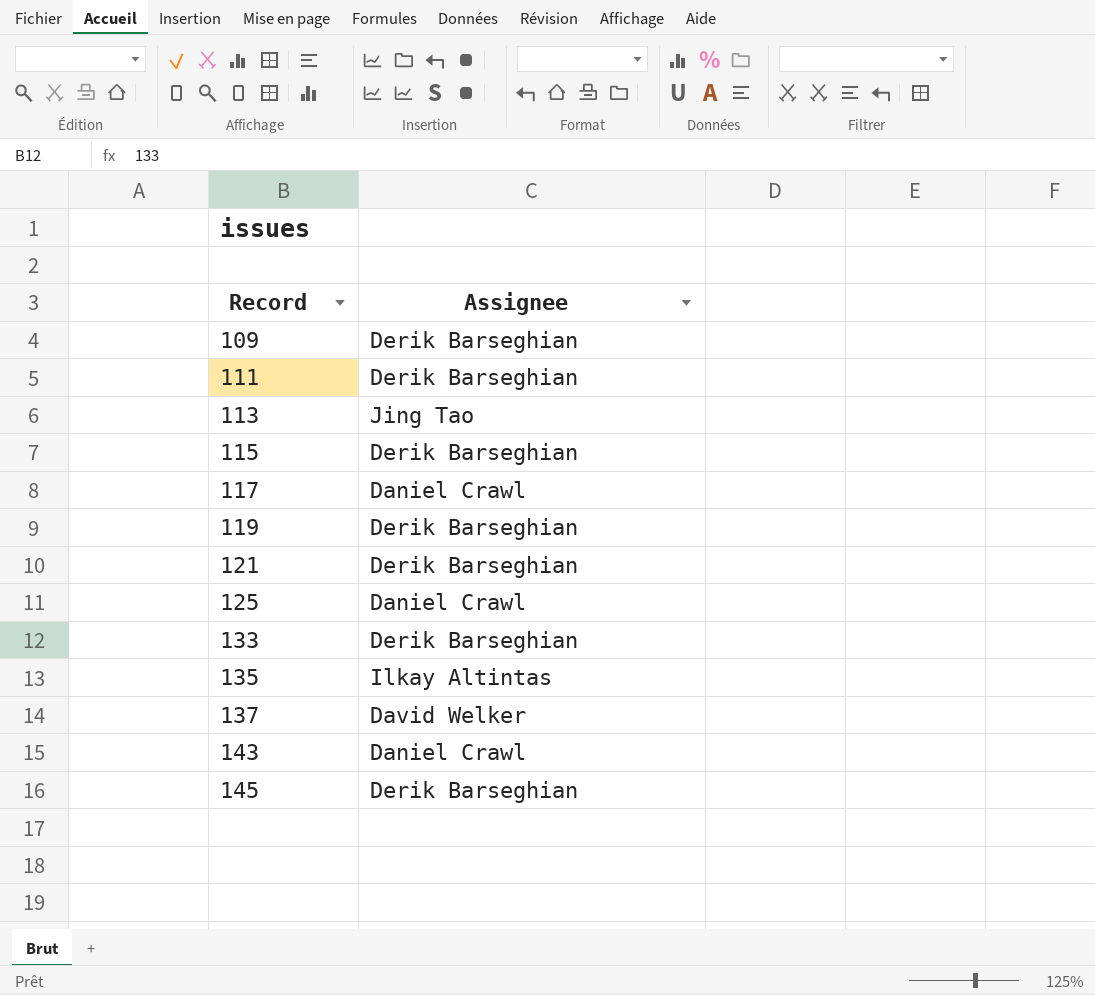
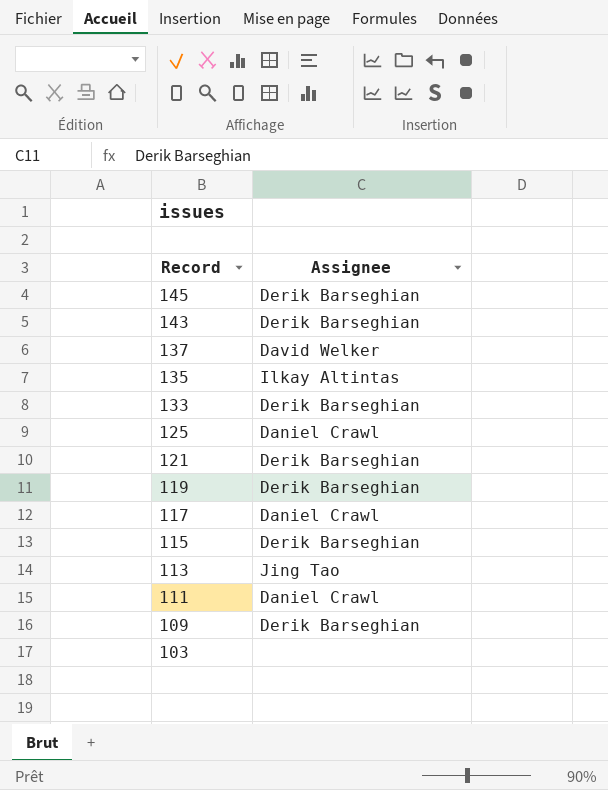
row order: Record ascending -> Record descending
143 | Assignee: Daniel Crawl -> Derik Barseghian
111 | Assignee: Derik Barseghian -> Daniel Crawl
row 103: none -> none

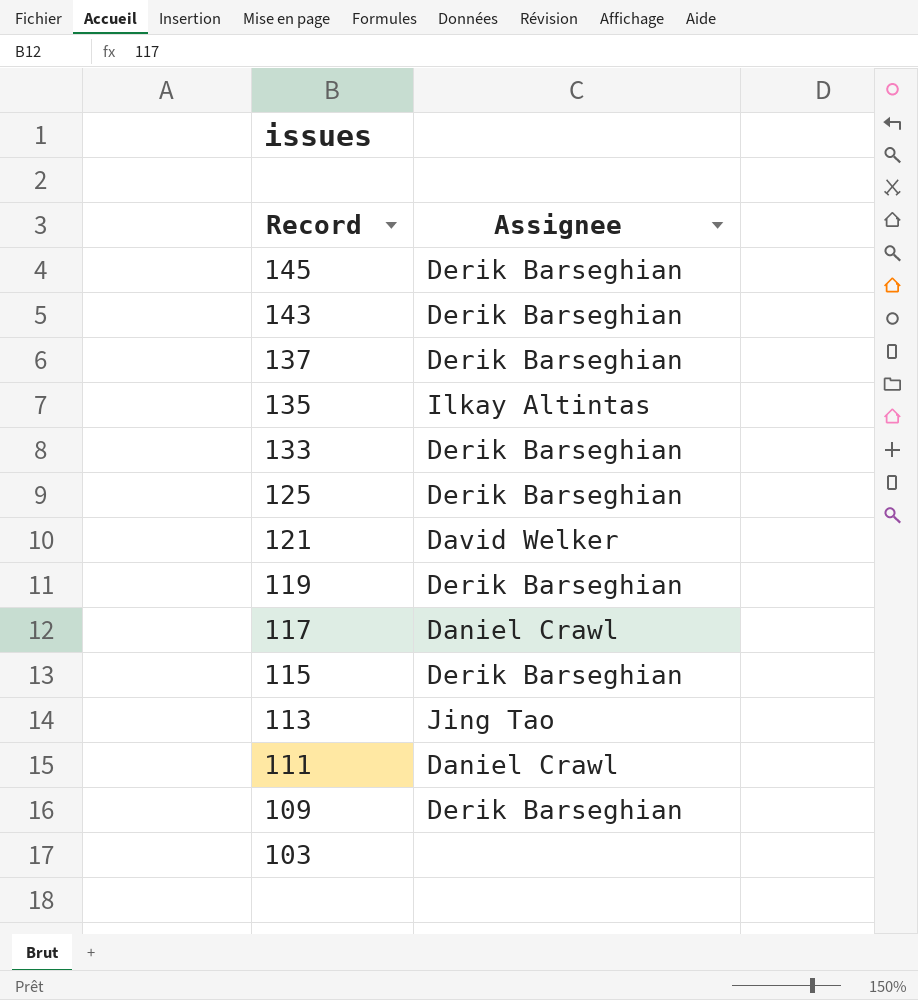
137 | Assignee: David Welker -> Derik Barseghian
125 | Assignee: Daniel Crawl -> Derik Barseghian
121 | Assignee: Derik Barseghian -> David Welker

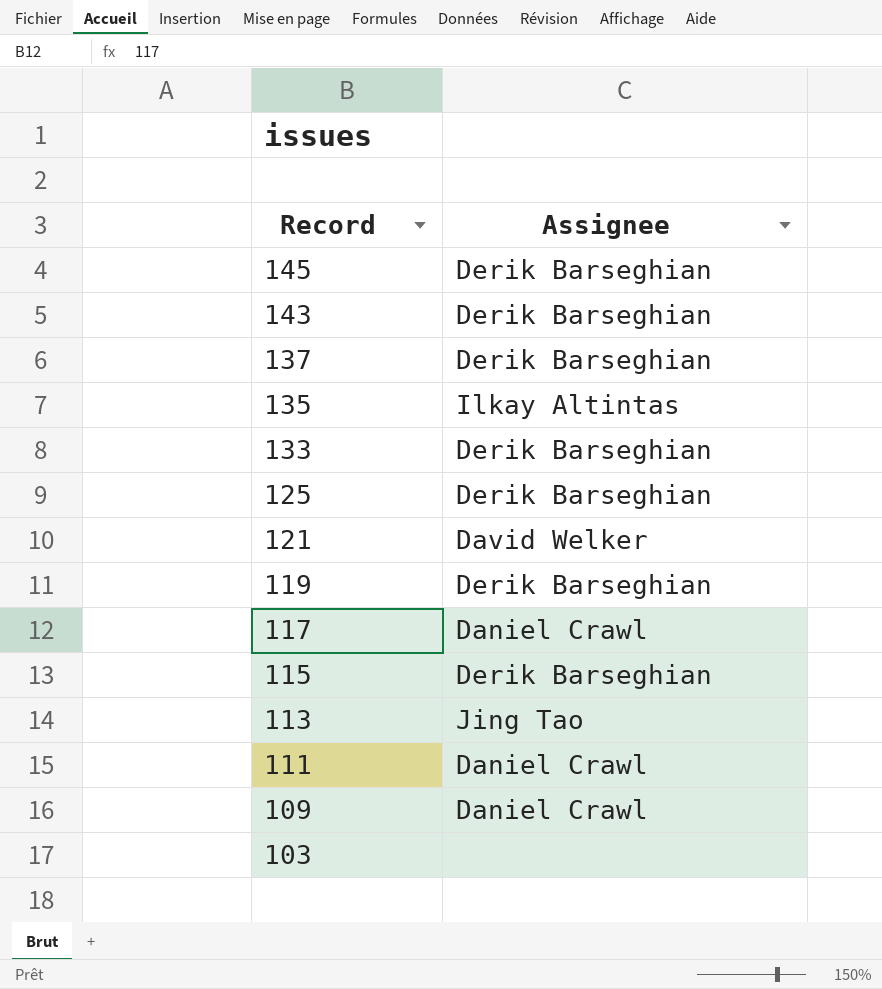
109 | Assignee: Derik Barseghian -> Daniel Crawl

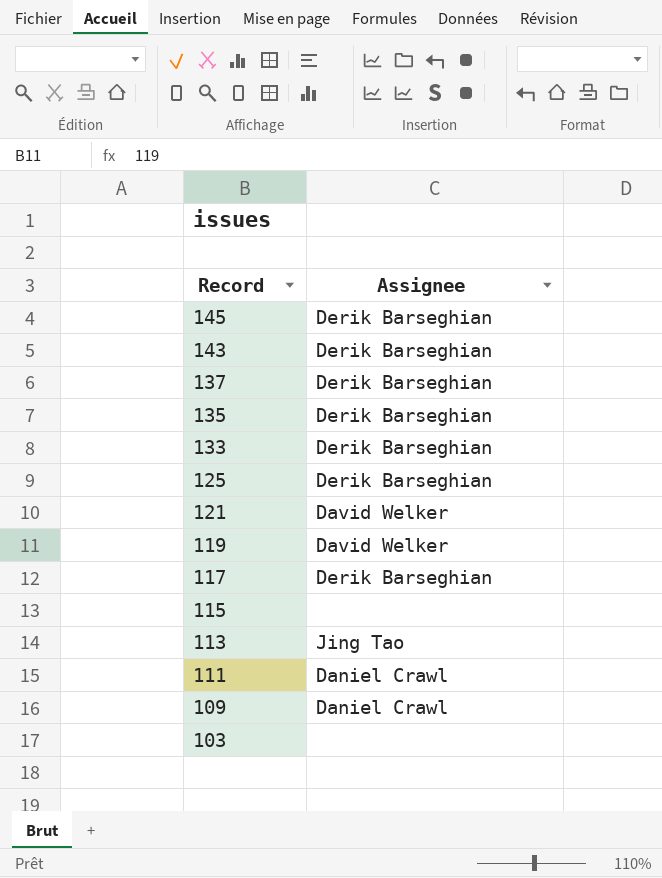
135 | Assignee: Ilkay Altintas -> Derik Barseghian
119 | Assignee: Derik Barseghian -> David Welker
117 | Assignee: Daniel Crawl -> Derik Barseghian
115 | Assignee: Derik Barseghian -> none

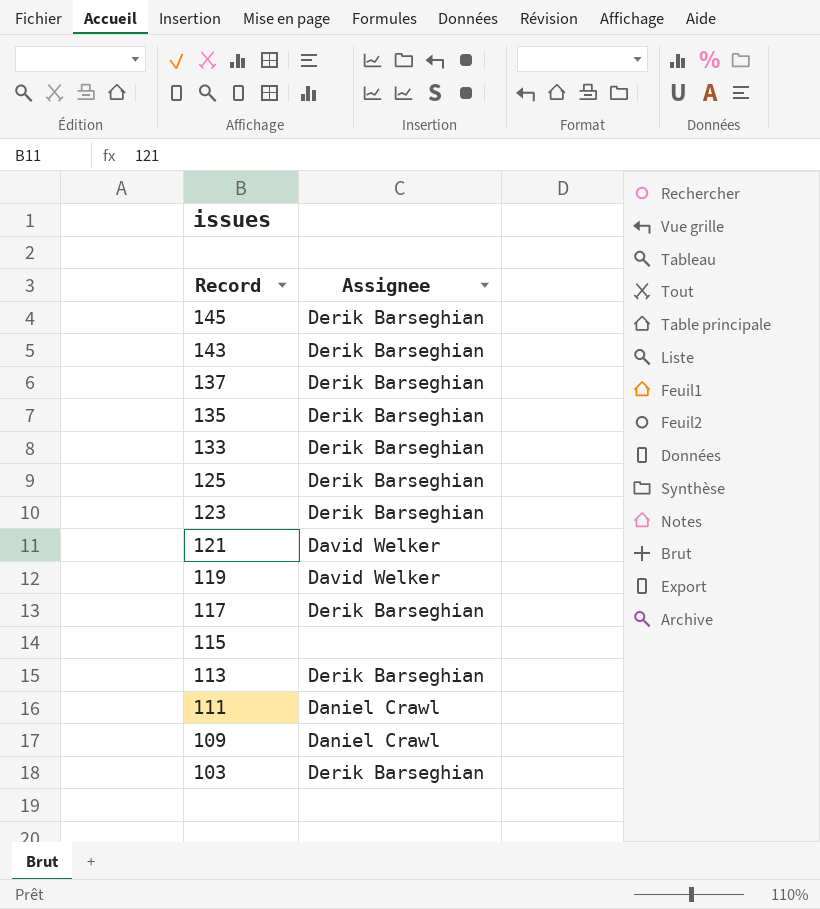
row 123: none -> Derik Barseghian
113 | Assignee: Jing Tao -> Derik Barseghian
103 | Assignee: none -> Derik Barseghian

